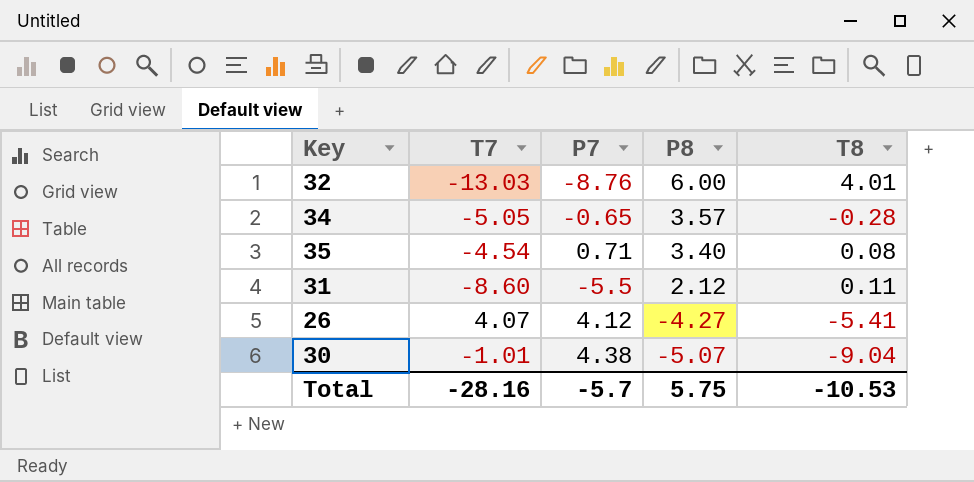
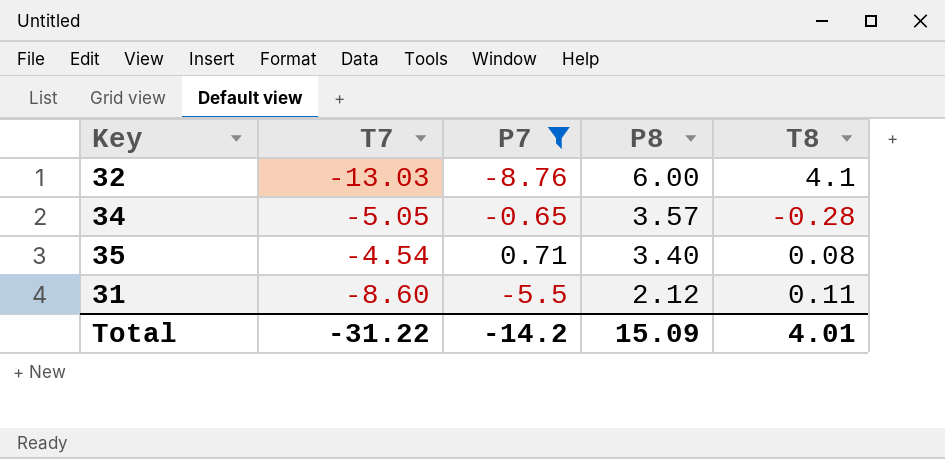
filter: none -> P7 <= 0.71
32 | T8: 4.01 -> 4.1
Total | T7: -28.16 -> -31.22
Total | P7: -5.7 -> -14.2
Total | P8: 5.75 -> 15.09
Total | T8: -10.53 -> 4.01

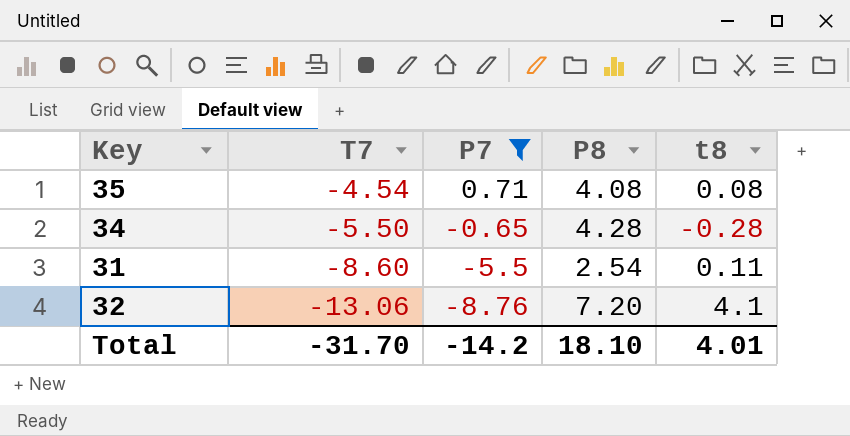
row order: P8 descending -> T7 descending
column name: T8 -> t8
35 | P8: 3.40 -> 4.08
34 | T7: -5.05 -> -5.50
34 | P8: 3.57 -> 4.28
31 | P8: 2.12 -> 2.54
32 | T7: -13.03 -> -13.06
32 | P8: 6.00 -> 7.20
Total | T7: -31.22 -> -31.70
Total | P8: 15.09 -> 18.10

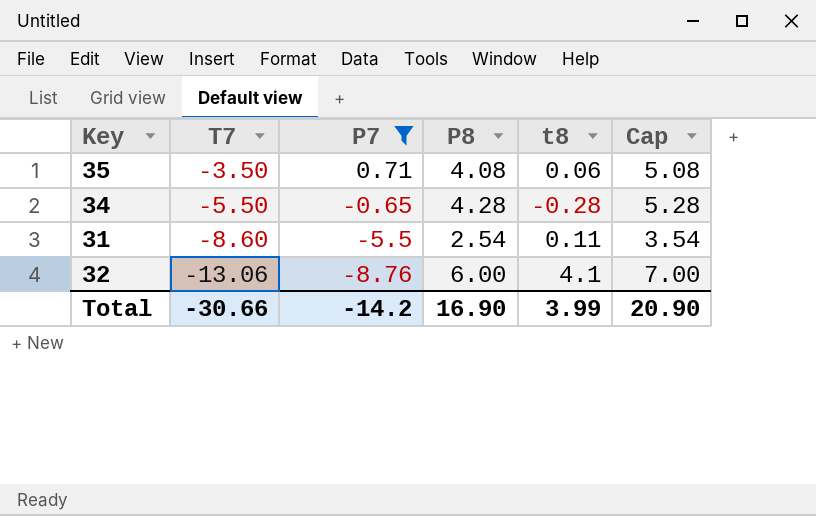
column Cap | formula: none -> [P8] + 1
35 | T7: -4.54 -> -3.50
35 | t8: 0.08 -> 0.06
32 | P8: 7.20 -> 6.00
Total | T7: -31.70 -> -30.66
Total | P8: 18.10 -> 16.90
Total | t8: 4.01 -> 3.99

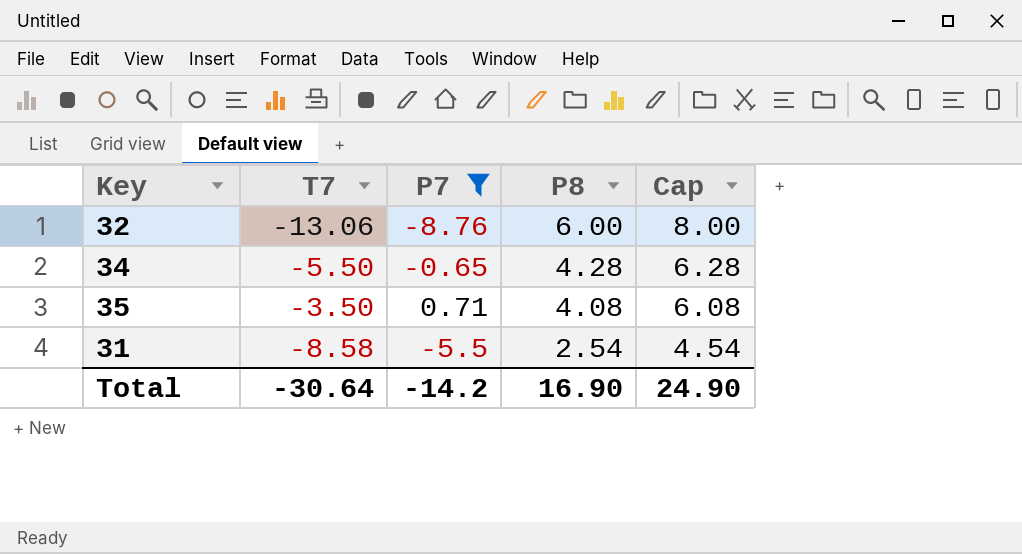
row order: T7 descending -> P8 descending
column t8 | position: 5 -> none
column Cap | formula: [P8] + 1 -> [P8] + 2
31 | T7: -8.60 -> -8.58
Total | T7: -30.66 -> -30.64
Total | Cap: 20.90 -> 24.90

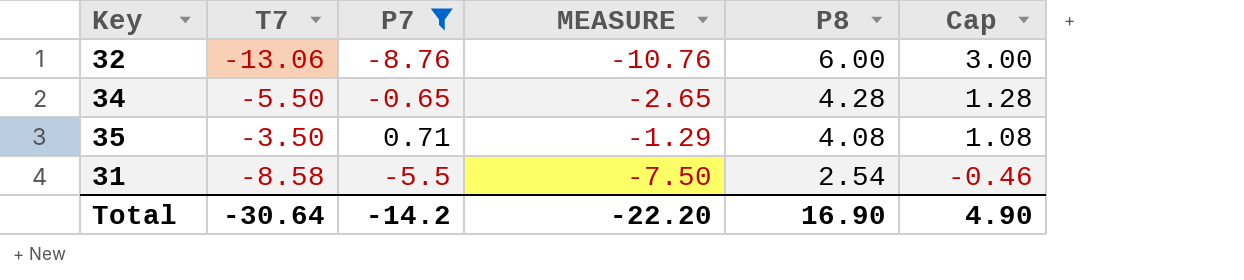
column MEASURE | formula: none -> [P7] - 2
column Cap | formula: [P8] + 2 -> [P8] - 3
Total | Cap: 24.90 -> 4.90

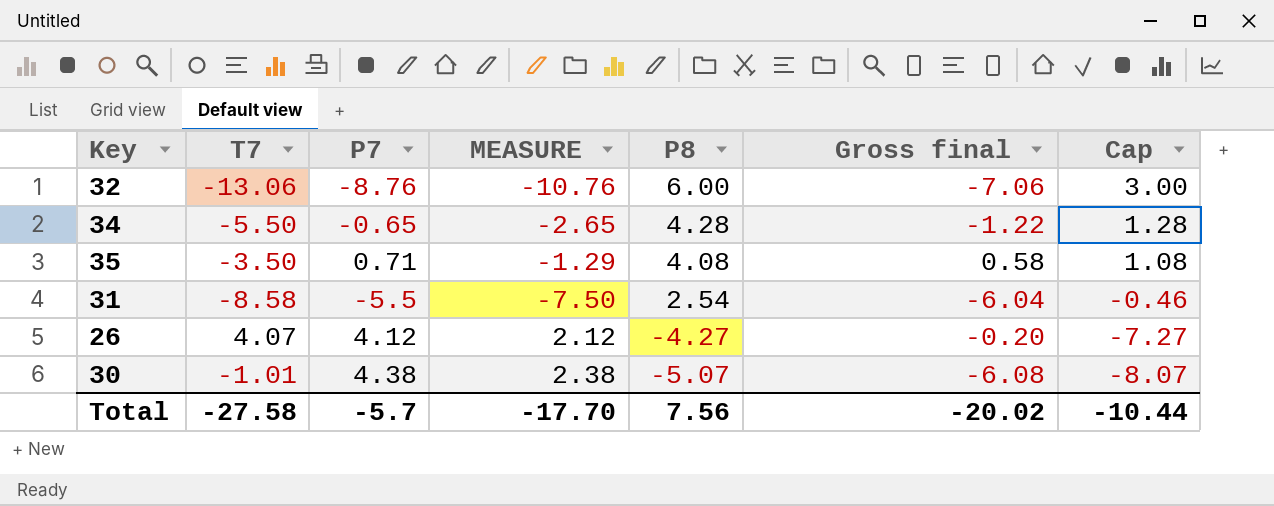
filter: P7 <= 0.71 -> none
column Gross final | formula: none -> [T7] + [P8]
Total | T7: -30.64 -> -27.58
Total | P7: -14.2 -> -5.7
Total | MEASURE: -22.20 -> -17.70
Total | P8: 16.90 -> 7.56
Total | Cap: 4.90 -> -10.44

